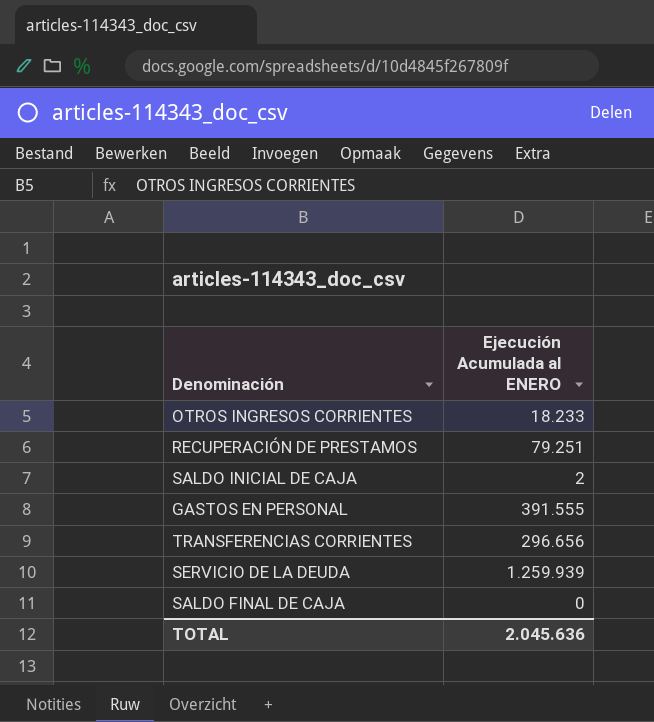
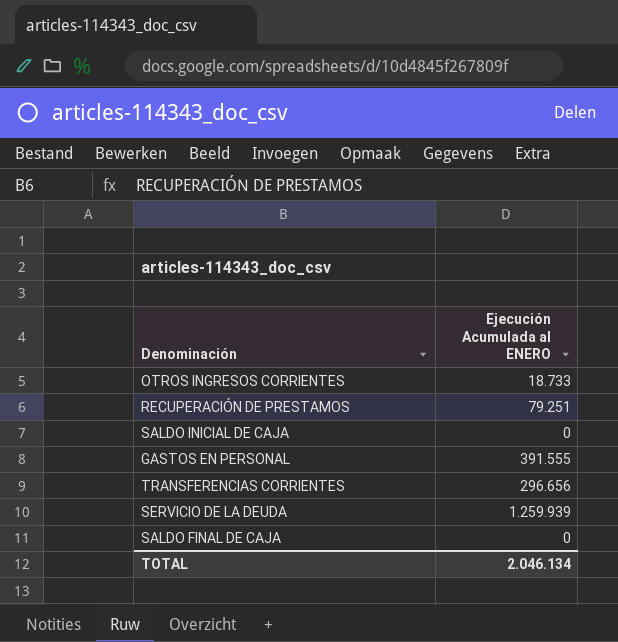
OTROS INGRESOS CORRIENTES | Ejecución Acumulada al ENERO: 18.233 -> 18.733
SALDO INICIAL DE CAJA | Ejecución Acumulada al ENERO: 2 -> 0
TOTAL | Ejecución Acumulada al ENERO: 2.045.636 -> 2.046.134

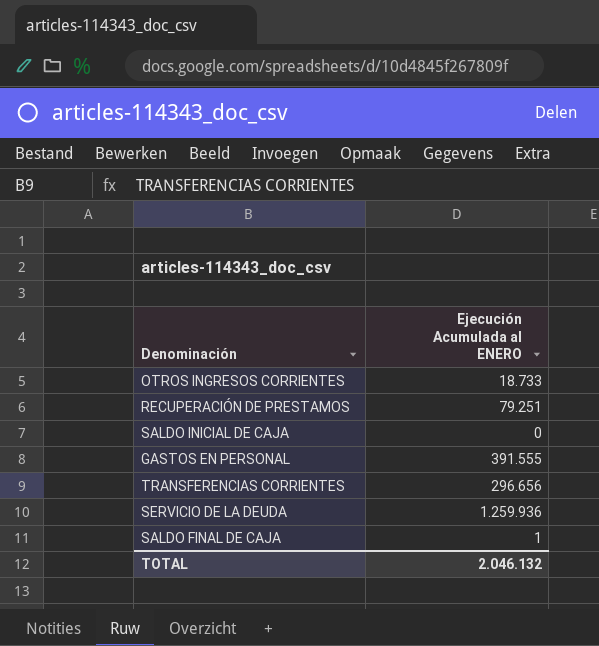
SERVICIO DE LA DEUDA | Ejecución Acumulada al ENERO: 1.259.939 -> 1.259.936
SALDO FINAL DE CAJA | Ejecución Acumulada al ENERO: 0 -> 1
TOTAL | Ejecución Acumulada al ENERO: 2.046.134 -> 2.046.132

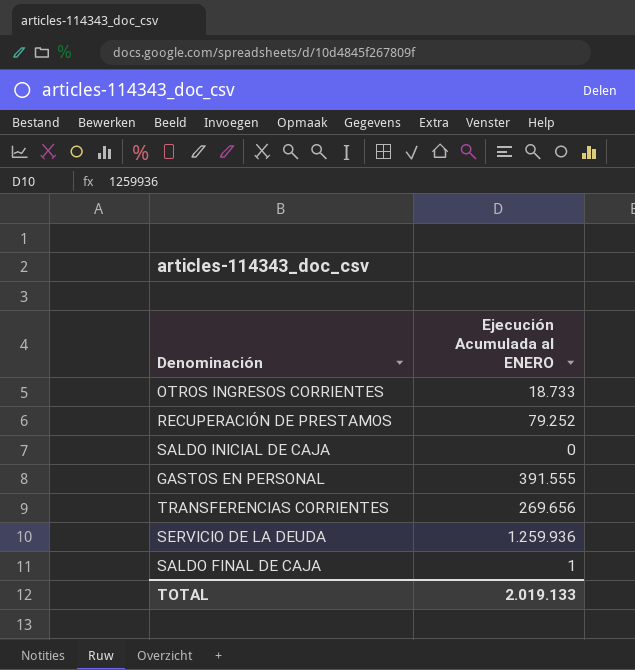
RECUPERACIÓN DE PRESTAMOS | Ejecución Acumulada al ENERO: 79.251 -> 79.252
TRANSFERENCIAS CORRIENTES | Ejecución Acumulada al ENERO: 296.656 -> 269.656
TOTAL | Ejecución Acumulada al ENERO: 2.046.132 -> 2.019.133

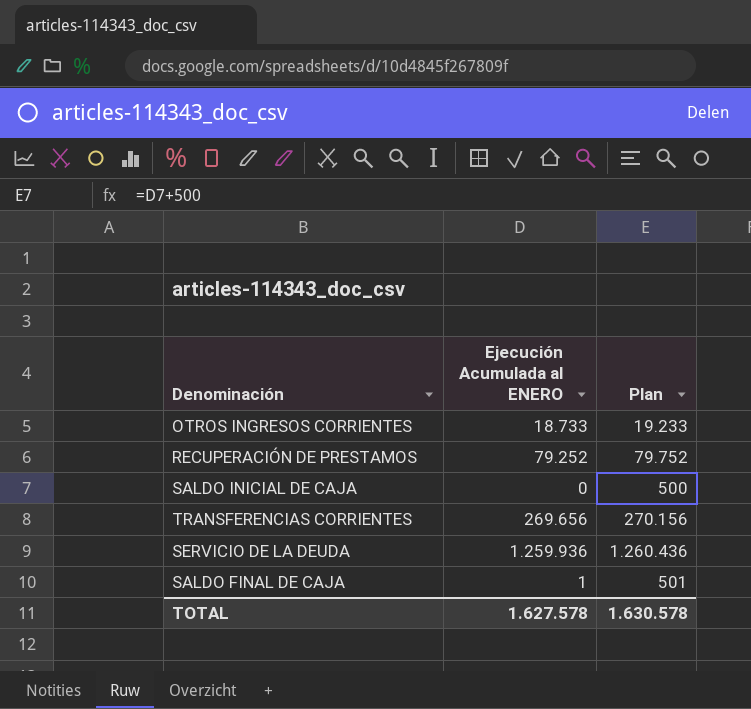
column Plan | formula: none -> [Ejecución Acumulada al ENERO] + 500
row GASTOS EN PERSONAL: 391.555 -> none
TOTAL | Ejecución Acumulada al ENERO: 2.019.133 -> 1.627.578

